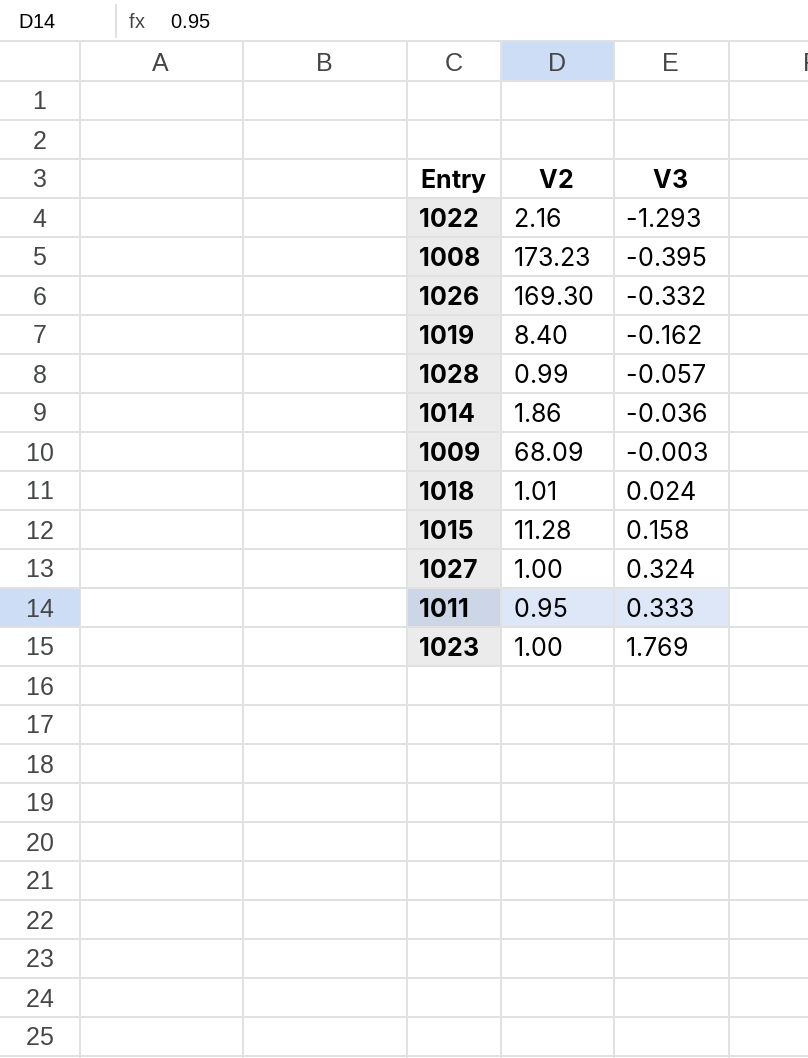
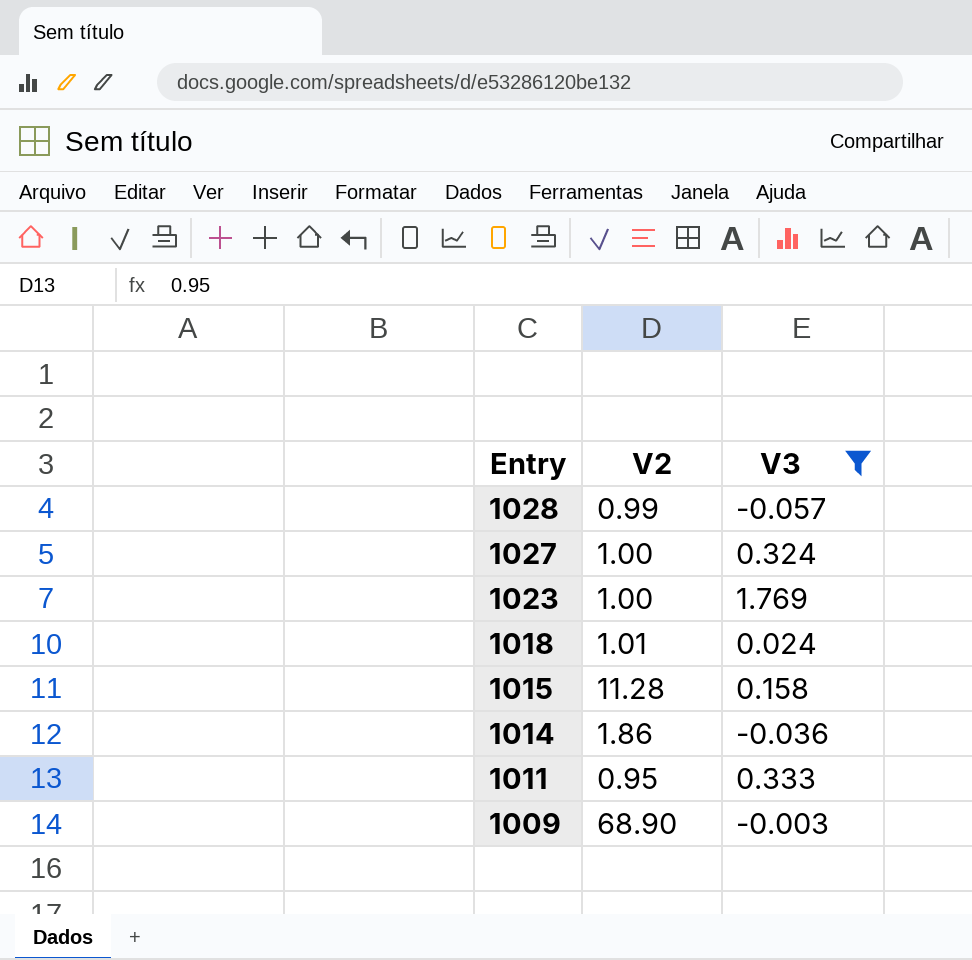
filter: none -> V3 >= -0.057
row order: V3 ascending -> Entry descending
1009 | V2: 68.09 -> 68.90

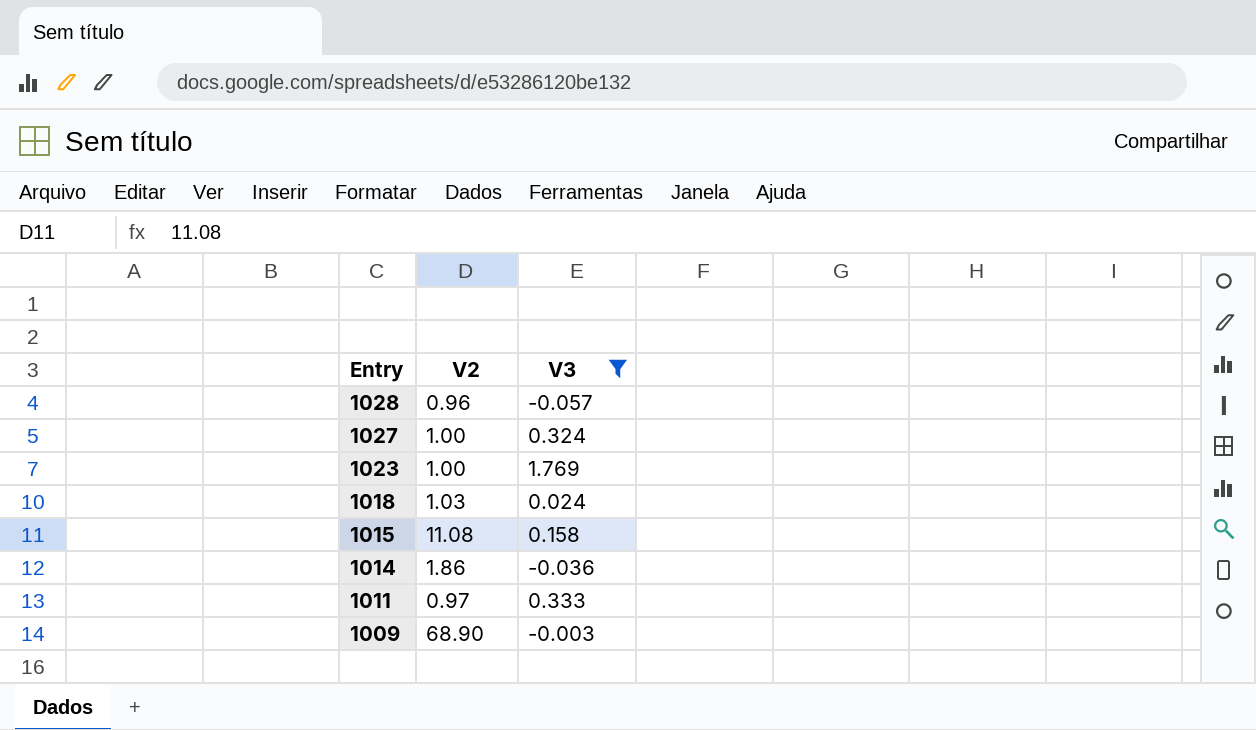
1028 | V2: 0.99 -> 0.96
1018 | V2: 1.01 -> 1.03
1015 | V2: 11.28 -> 11.08
1011 | V2: 0.95 -> 0.97

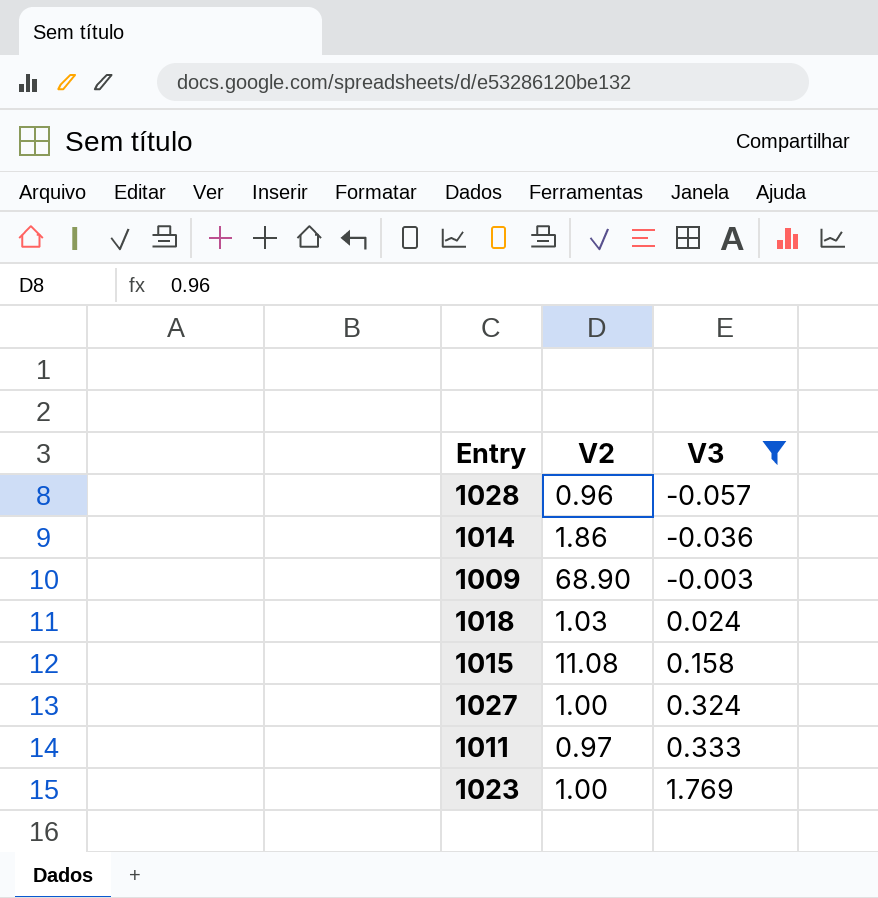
row order: Entry descending -> V3 ascending

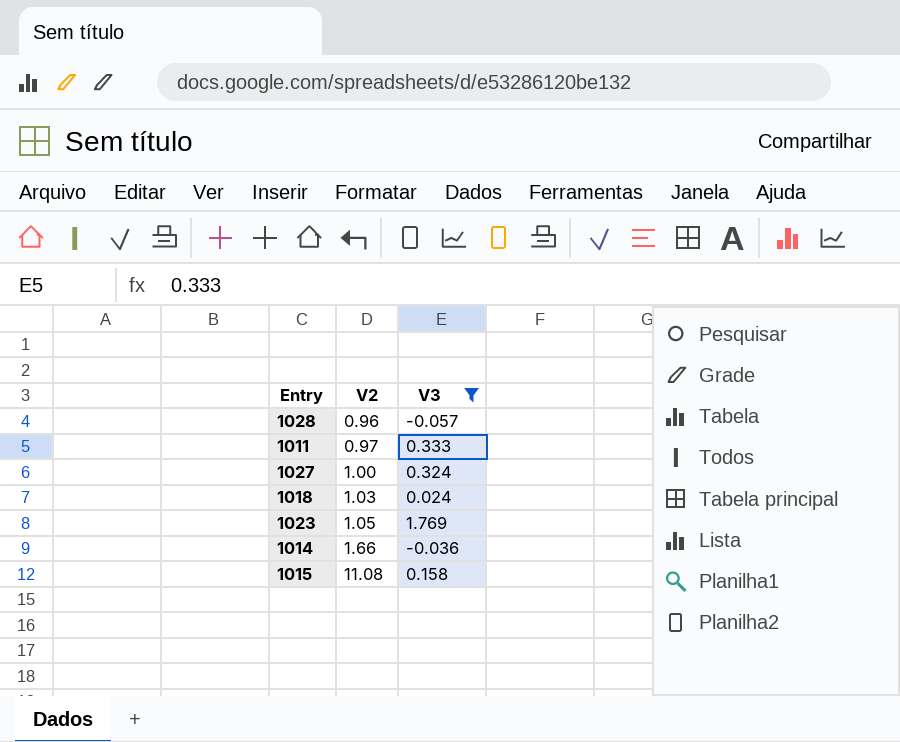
row order: V3 ascending -> V2 ascending
row 1009: 68.90 | -0.003 -> none
1023 | V2: 1.00 -> 1.05
1014 | V2: 1.86 -> 1.66

